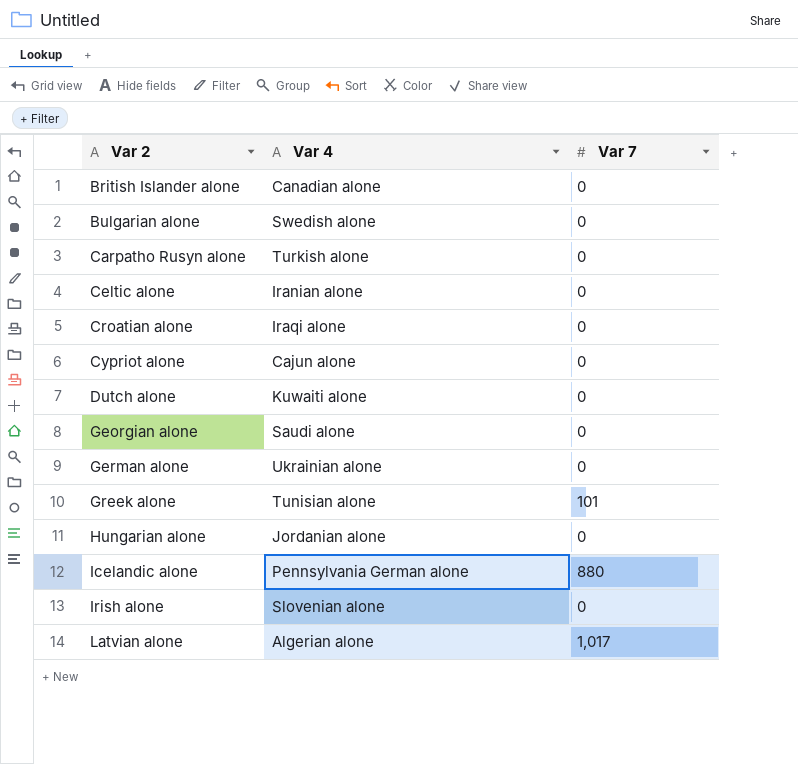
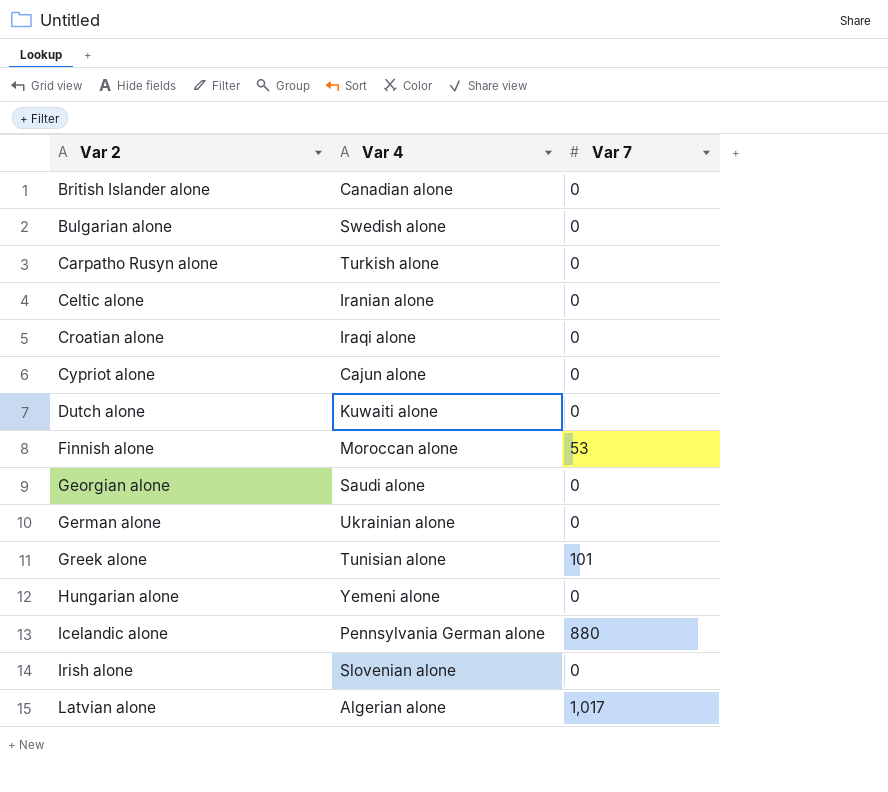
row Finnish alone: none -> Moroccan alone | 53
Hungarian alone | Var 4: Jordanian alone -> Yemeni alone

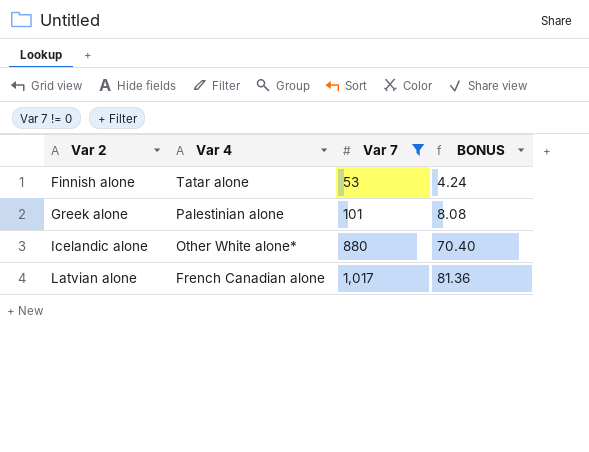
filter: none -> Var 7 != 0
column BONUS | formula: none -> [Var 7] * 0.08
Finnish alone | Var 4: Moroccan alone -> Tatar alone
Greek alone | Var 4: Tunisian alone -> Palestinian alone
Icelandic alone | Var 4: Pennsylvania German alone -> Other White alone*
Latvian alone | Var 4: Algerian alone -> French Canadian alone

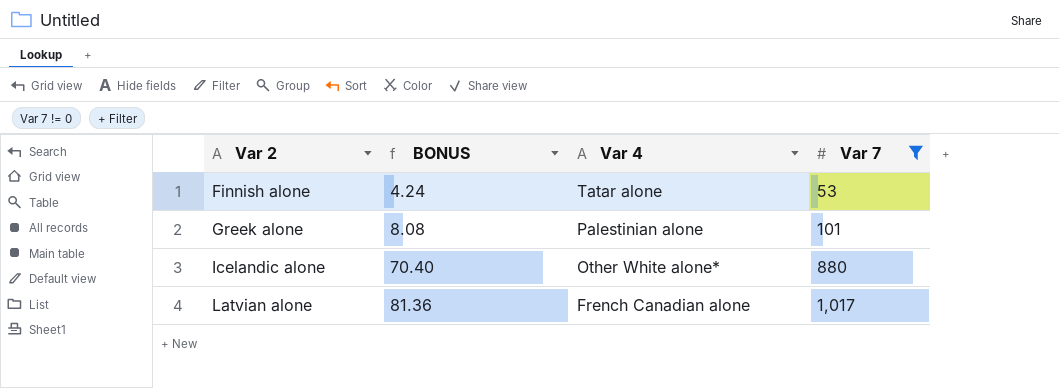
column BONUS | position: 4 -> 2

